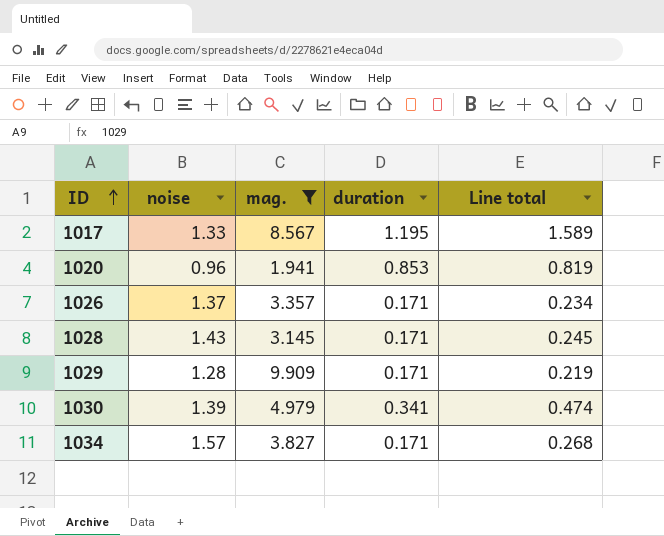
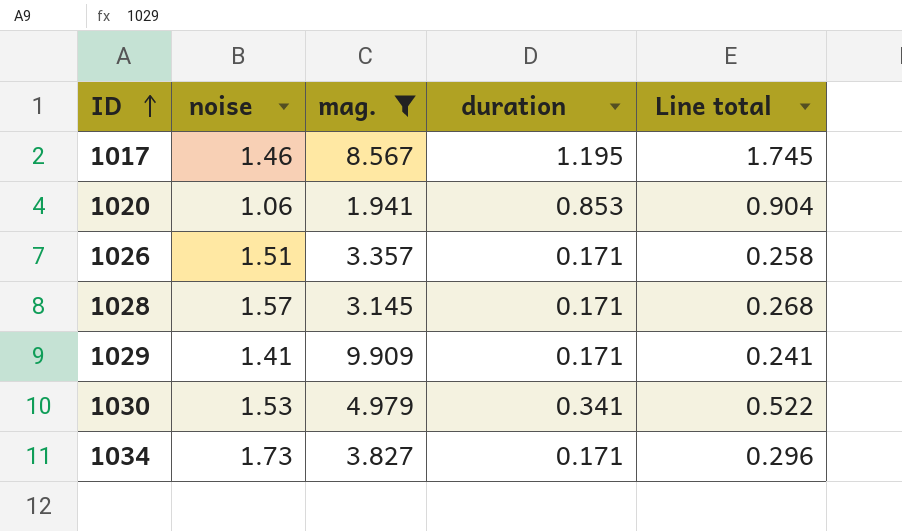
1017 | noise: 1.33 -> 1.46
1017 | Line total: 1.589 -> 1.745
1020 | noise: 0.96 -> 1.06
1020 | Line total: 0.819 -> 0.904
1026 | noise: 1.37 -> 1.51
1026 | Line total: 0.234 -> 0.258
1028 | noise: 1.43 -> 1.57
1028 | Line total: 0.245 -> 0.268
1029 | noise: 1.28 -> 1.41
1029 | Line total: 0.219 -> 0.241
1030 | noise: 1.39 -> 1.53
1030 | Line total: 0.474 -> 0.522
1034 | noise: 1.57 -> 1.73
1034 | Line total: 0.268 -> 0.296

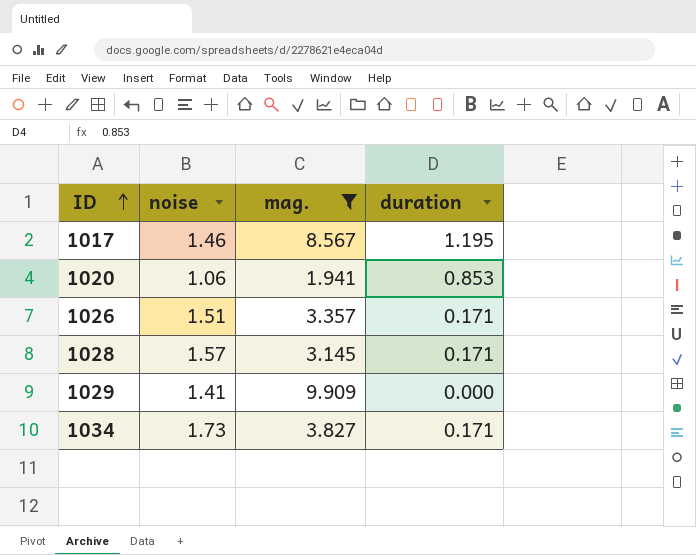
column Line total | formula: [noise] * [duration] -> none
row 1030: 1.53 | 4.979 | 0.341 | 0.522 -> none
1029 | duration: 0.171 -> 0.000

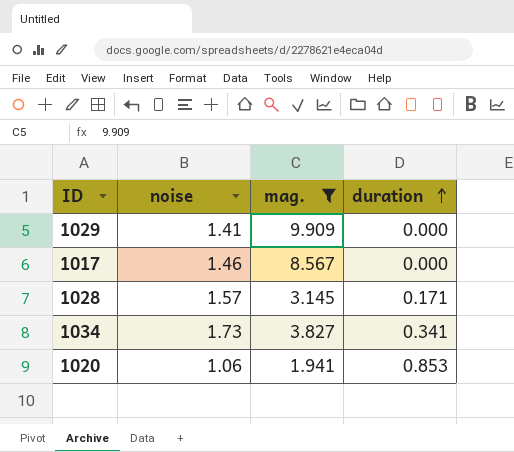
row order: ID ascending -> duration ascending
row 1026: 1.51 | 3.357 | 0.171 -> none
1017 | duration: 1.195 -> 0.000
1034 | duration: 0.171 -> 0.341

